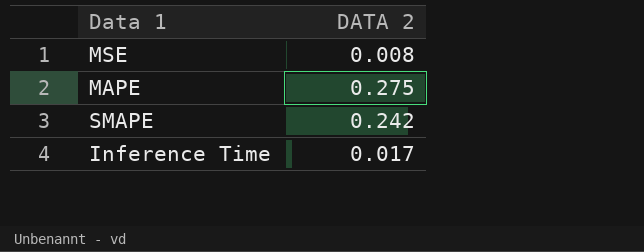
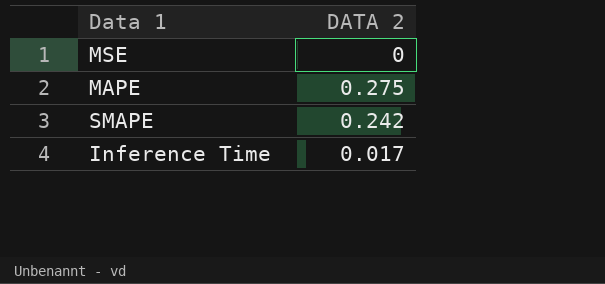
MSE | DATA 2: 0.008 -> 0

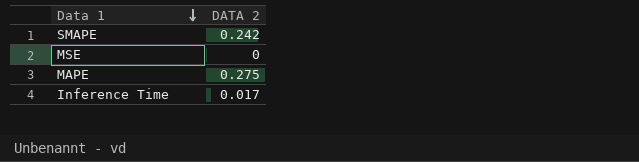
row order: none -> Data 1 descending

